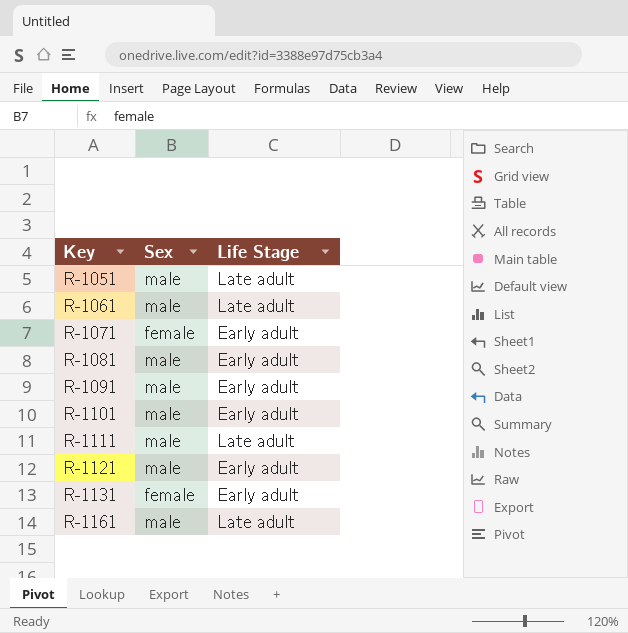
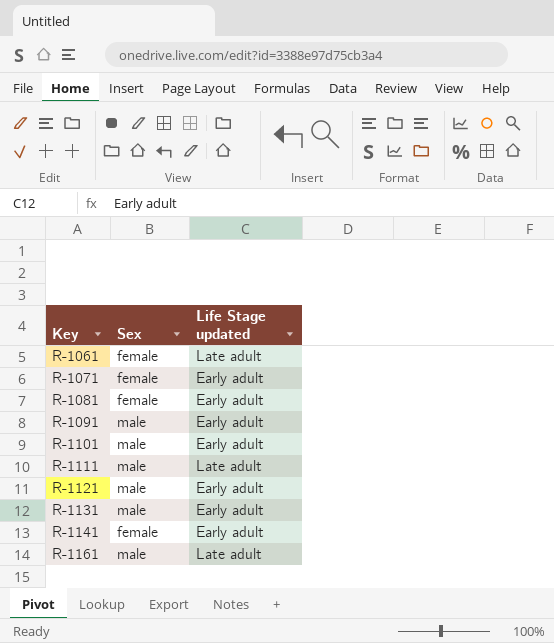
column name: Life Stage -> Life Stage updated
row R-1051: male | Late adult -> none
R-1061 | Sex: male -> female
R-1081 | Sex: male -> female
R-1131 | Sex: female -> male
row R-1141: none -> female | Early adult

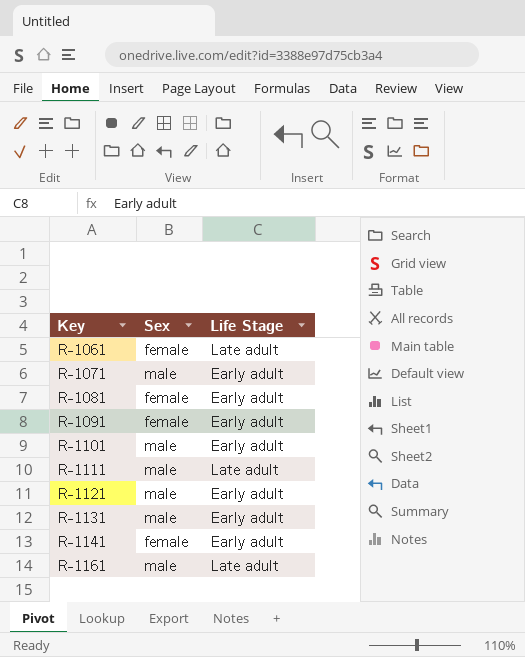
column name: Life Stage updated -> Life Stage
R-1071 | Sex: female -> male
R-1091 | Sex: male -> female

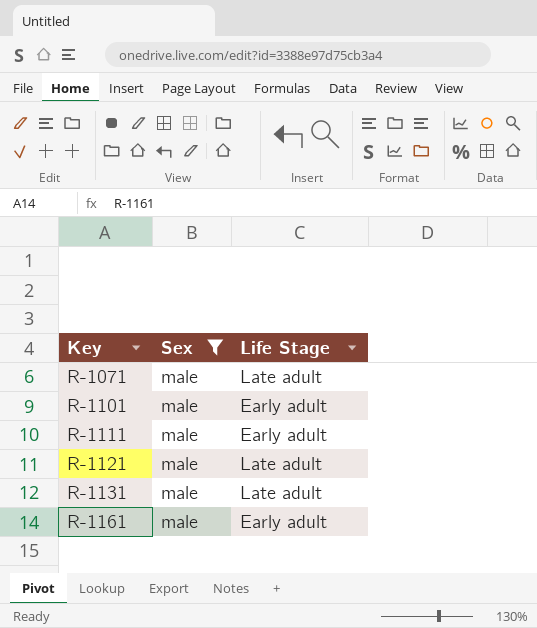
filter: none -> Sex = male
R-1071 | Life Stage: Early adult -> Late adult
R-1111 | Life Stage: Late adult -> Early adult
R-1121 | Life Stage: Early adult -> Late adult
R-1131 | Life Stage: Early adult -> Late adult
R-1161 | Life Stage: Late adult -> Early adult

